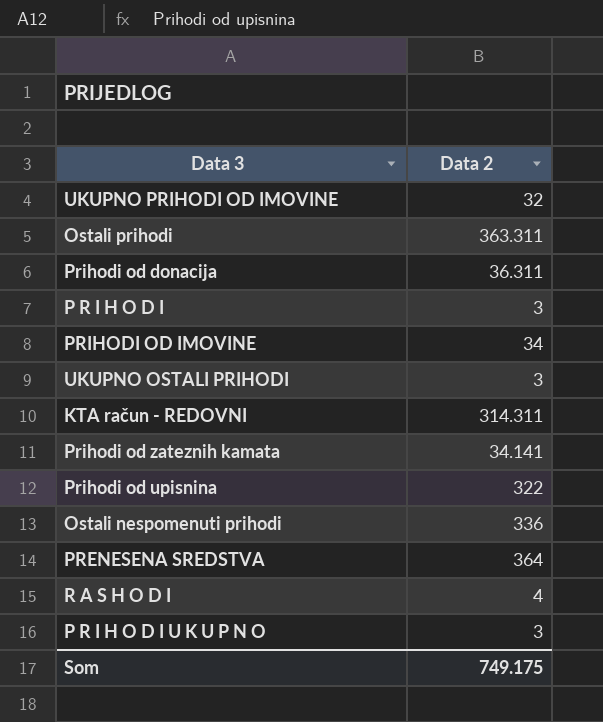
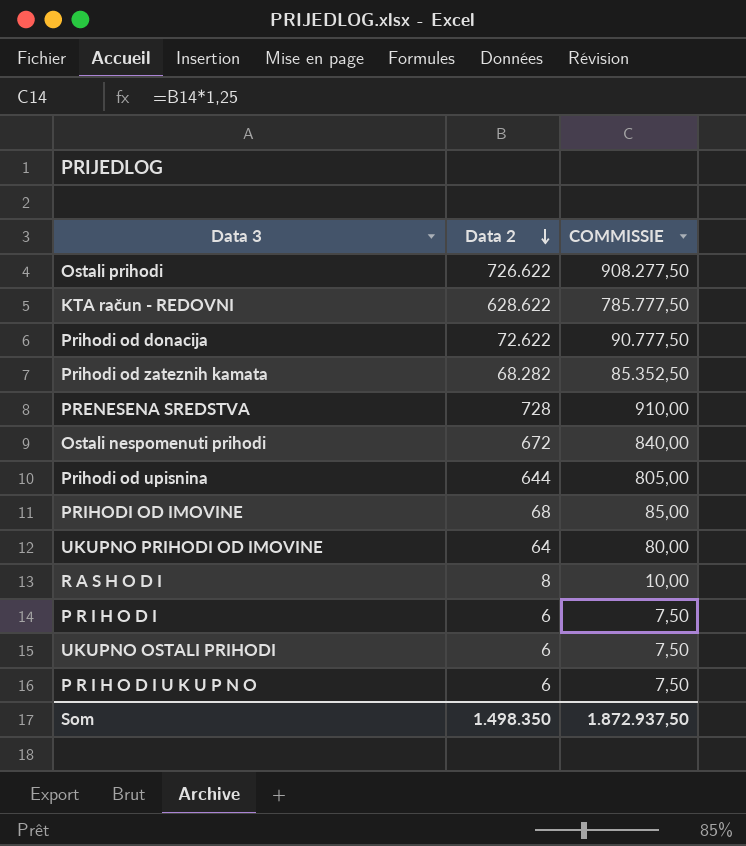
row order: none -> Data 2 descending
column COMMISSIE | formula: none -> [Data 2] * 1,25
Ostali prihodi | Data 2: 363.311 -> 726.622
KTA račun - REDOVNI | Data 2: 314.311 -> 628.622
Prihodi od donacija | Data 2: 36.311 -> 72.622
Prihodi od zateznih kamata | Data 2: 34.141 -> 68.282
PRENESENA SREDSTVA | Data 2: 364 -> 728
Ostali nespomenuti prihodi | Data 2: 336 -> 672
Prihodi od upisnina | Data 2: 322 -> 644
PRIHODI OD IMOVINE | Data 2: 34 -> 68
UKUPNO PRIHODI OD IMOVINE | Data 2: 32 -> 64
R A S H O D I | Data 2: 4 -> 8
P R I H O D I | Data 2: 3 -> 6
UKUPNO OSTALI PRIHODI | Data 2: 3 -> 6
P R I H O D I U K U P N O | Data 2: 3 -> 6
Som | Data 2: 749.175 -> 1.498.350

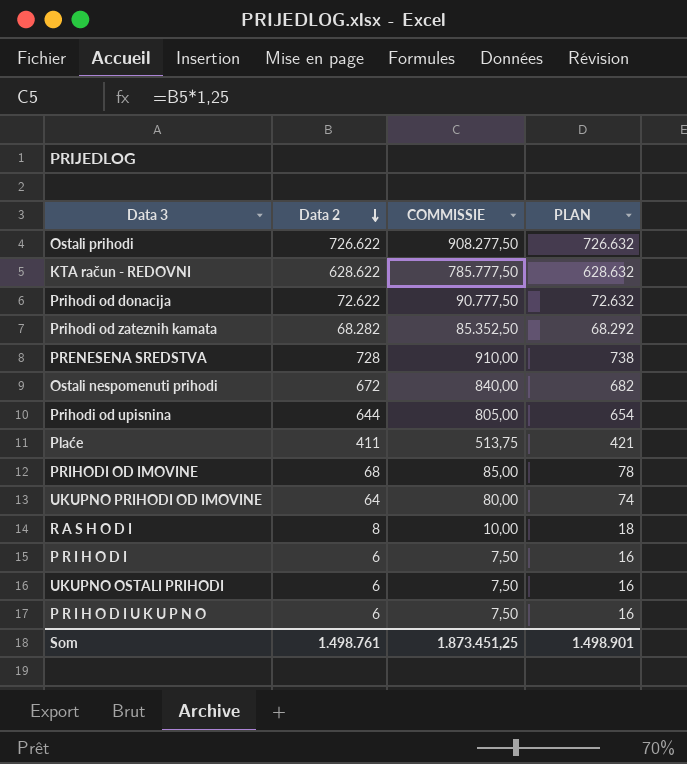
column PLAN | formula: none -> [Data 2] + 10
row Plaće: none -> 411 | 513,75 | 421
Som | Data 2: 1.498.350 -> 1.498.761
Som | COMMISSIE: 1.872.937,50 -> 1.873.451,25

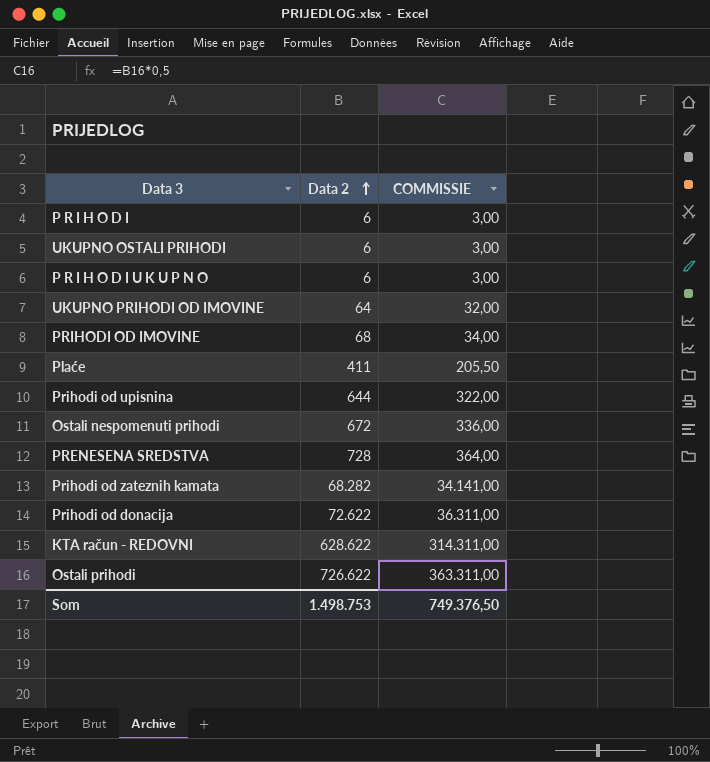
row order: Data 2 descending -> Data 2 ascending
column PLAN | formula: [Data 2] + 10 -> none
column COMMISSIE | formula: [Data 2] * 1,25 -> [Data 2] * 0,5
row R A S H O D I: 8 | 10,00 | 18 -> none
Som | Data 2: 1.498.761 -> 1.498.753
Som | COMMISSIE: 1.873.451,25 -> 749.376,50

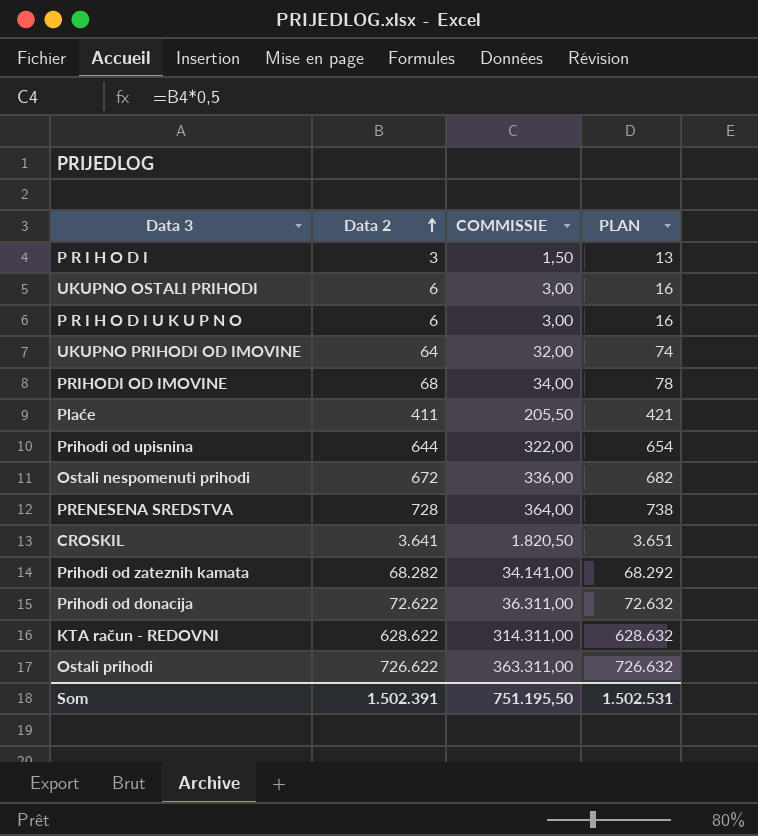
column PLAN | formula: none -> [Data 2] + 10
P R I H O D I | Data 2: 6 -> 3
P R I H O D I | COMMISSIE: 3,00 -> 1,50
row CROSKIL: none -> 3.641 | 1.820,50 | 3.651
Som | Data 2: 1.498.753 -> 1.502.391
Som | COMMISSIE: 749.376,50 -> 751.195,50

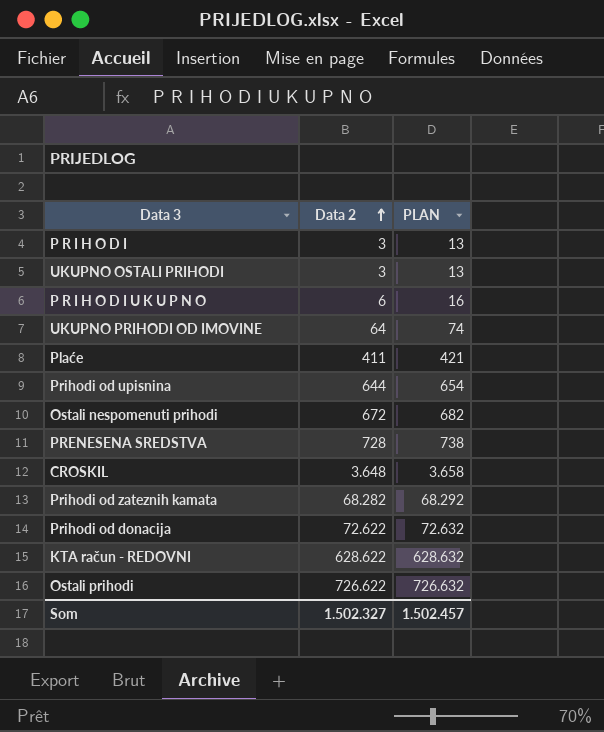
column COMMISSIE | formula: [Data 2] * 0,5 -> none
row PRIHODI OD IMOVINE: 68 | 34,00 | 78 -> none
UKUPNO OSTALI PRIHODI | Data 2: 6 -> 3
UKUPNO OSTALI PRIHODI | PLAN: 16 -> 13
CROSKIL | Data 2: 3.641 -> 3.648
CROSKIL | PLAN: 3.651 -> 3.658
Som | Data 2: 1.502.391 -> 1.502.327
Som | PLAN: 1.502.531 -> 1.502.457

